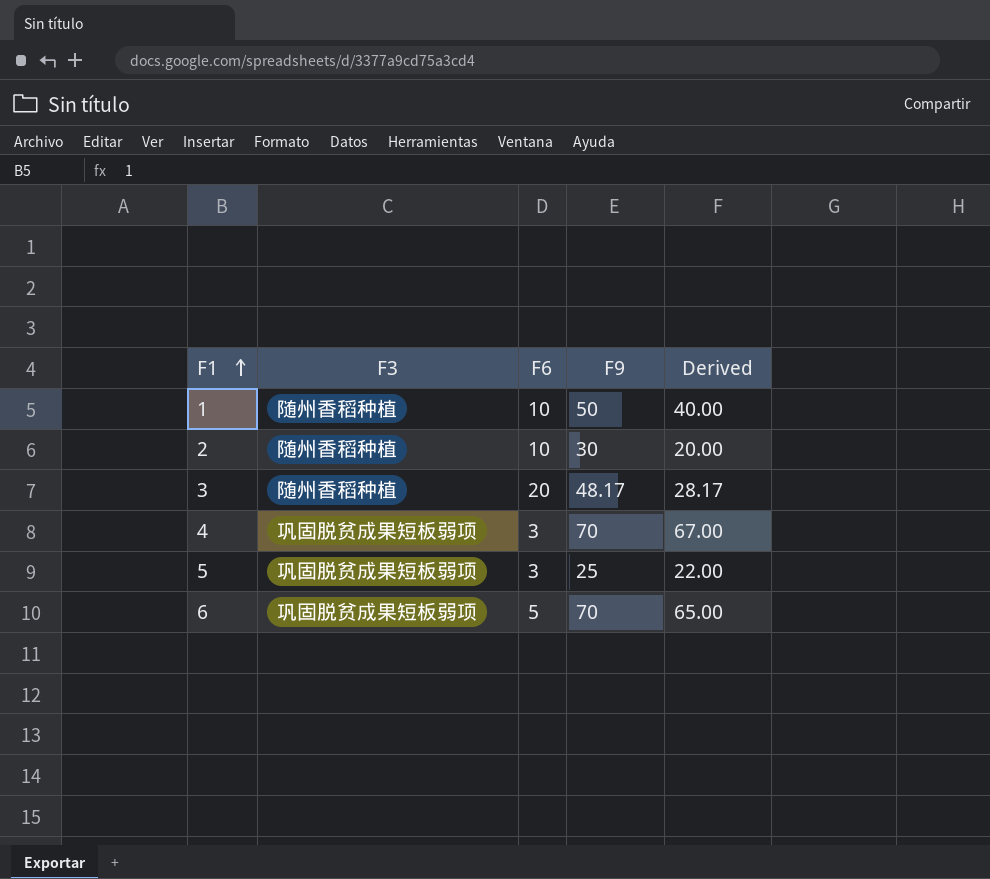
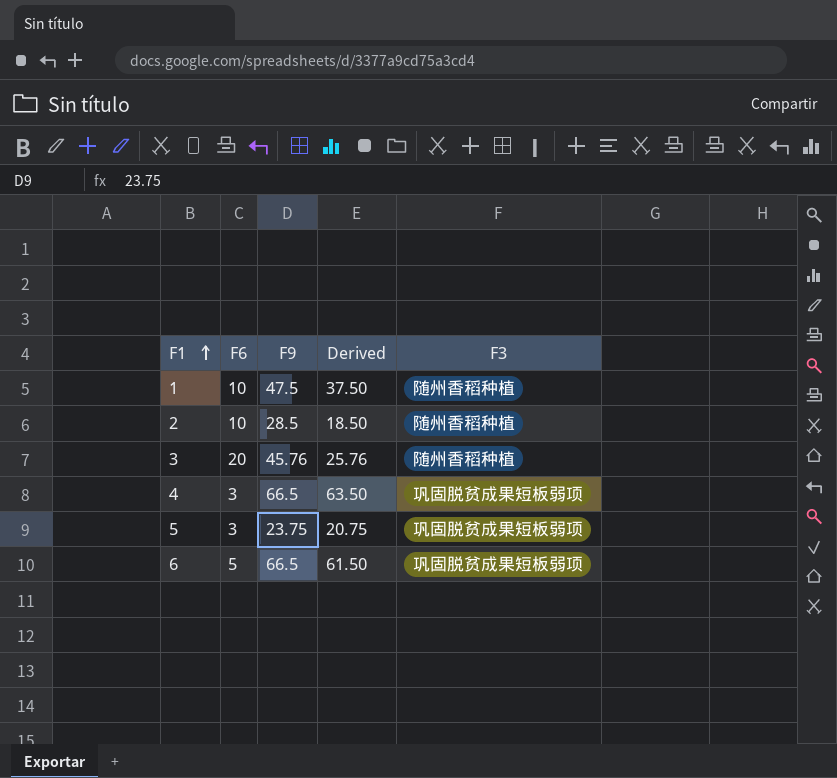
column F3 | position: 2 -> 5
1 | F9: 50 -> 47.5
1 | Derived: 40.00 -> 37.50
2 | F9: 30 -> 28.5
2 | Derived: 20.00 -> 18.50
3 | F9: 48.17 -> 45.76
3 | Derived: 28.17 -> 25.76
4 | F9: 70 -> 66.5
4 | Derived: 67.00 -> 63.50
5 | F9: 25 -> 23.75
5 | Derived: 22.00 -> 20.75
6 | F9: 70 -> 66.5
6 | Derived: 65.00 -> 61.50

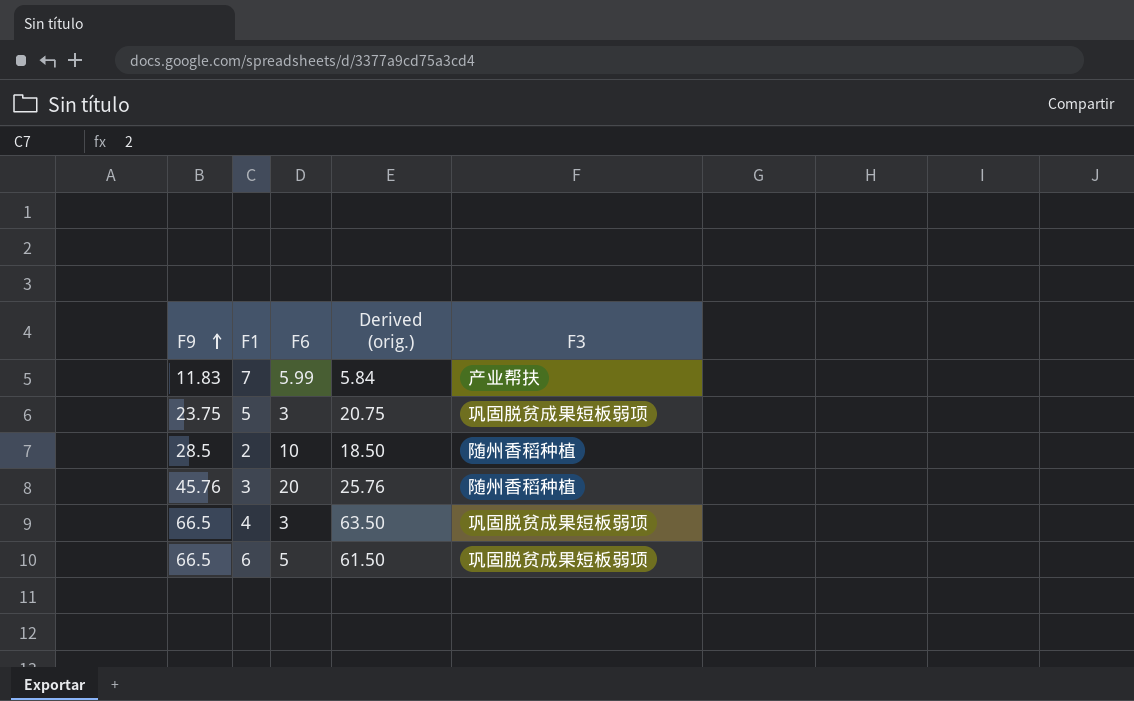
row order: F1 ascending -> F9 ascending
column F9 | position: 3 -> 1
column name: Derived -> Derived (orig.)
row 1: 10 | 47.5 | 37.50 | 随州香稻种植 -> none
row 7: none -> 11.83 | 5.99 | 5.84 | 产业帮扶

